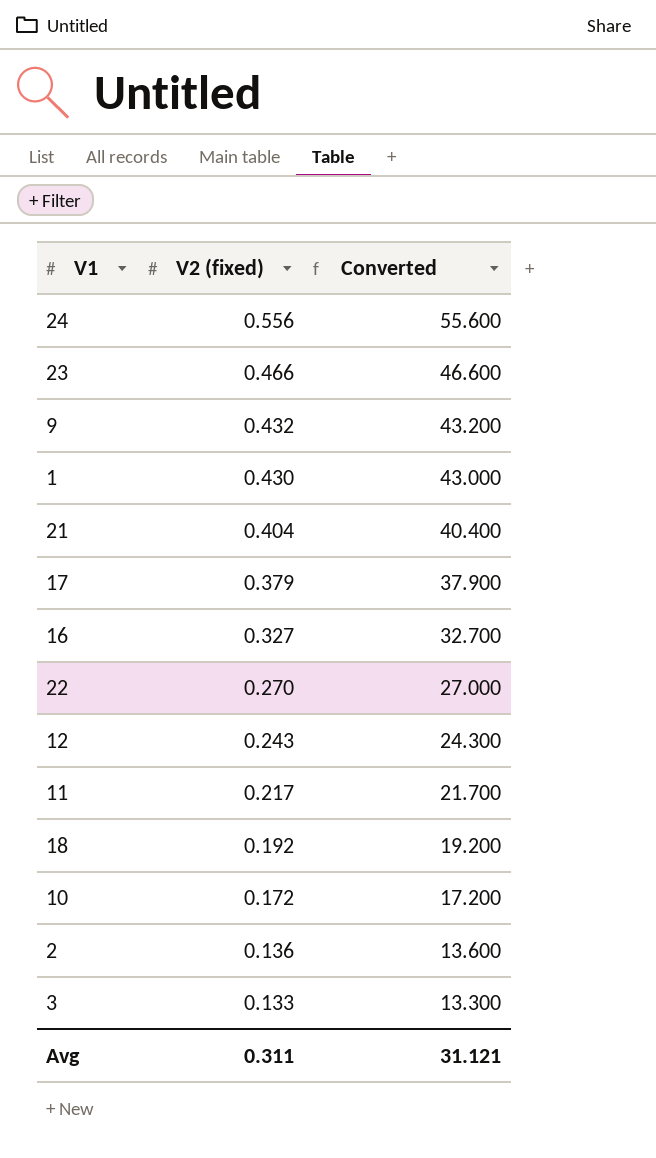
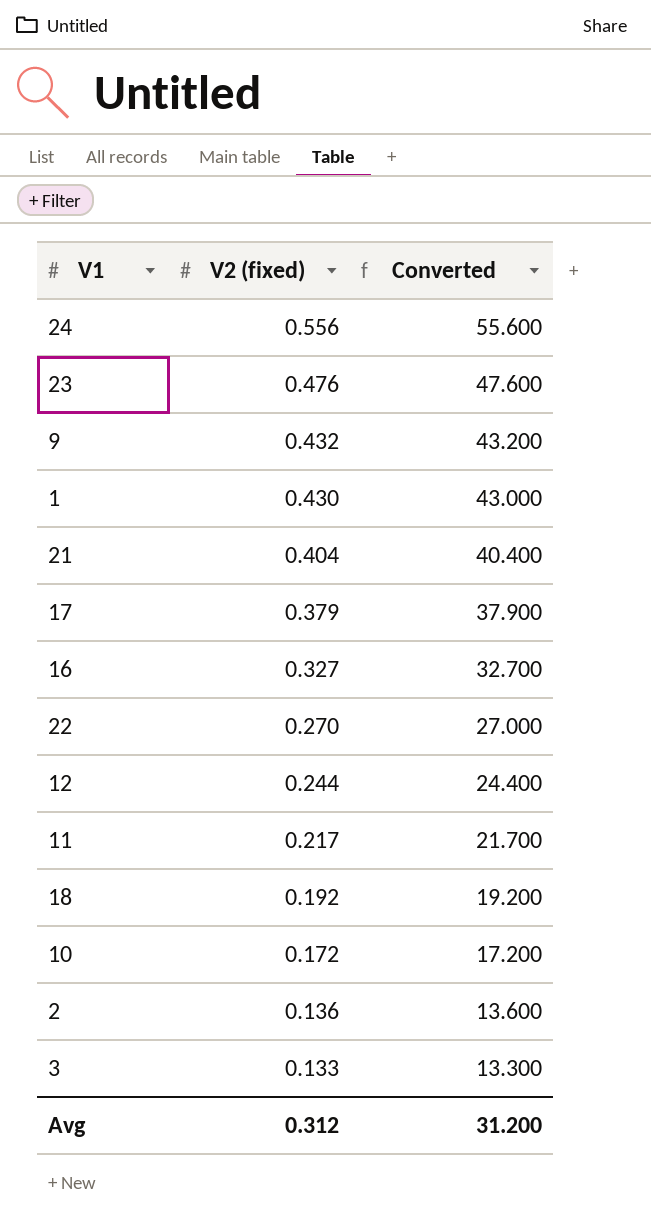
23 | V2 (fixed): 0.466 -> 0.476
23 | Converted: 46.600 -> 47.600
12 | V2 (fixed): 0.243 -> 0.244
12 | Converted: 24.300 -> 24.400
Avg | V2 (fixed): 0.311 -> 0.312
Avg | Converted: 31.121 -> 31.200

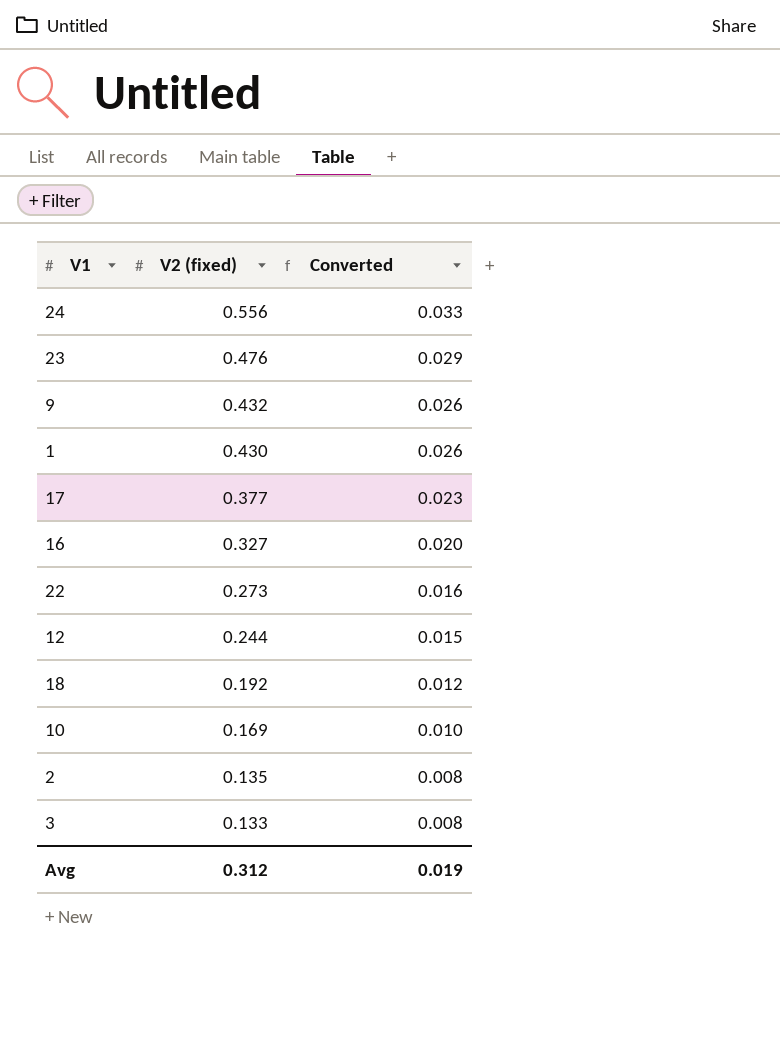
column Converted | formula: [V2 (fixed)] * 100 -> [V2 (fixed)] * 0.06
row 21: 0.404 | 40.400 -> none
row 11: 0.217 | 21.700 -> none
17 | V2 (fixed): 0.379 -> 0.377
22 | V2 (fixed): 0.270 -> 0.273
10 | V2 (fixed): 0.172 -> 0.169
2 | V2 (fixed): 0.136 -> 0.135
Avg | Converted: 31.200 -> 0.019

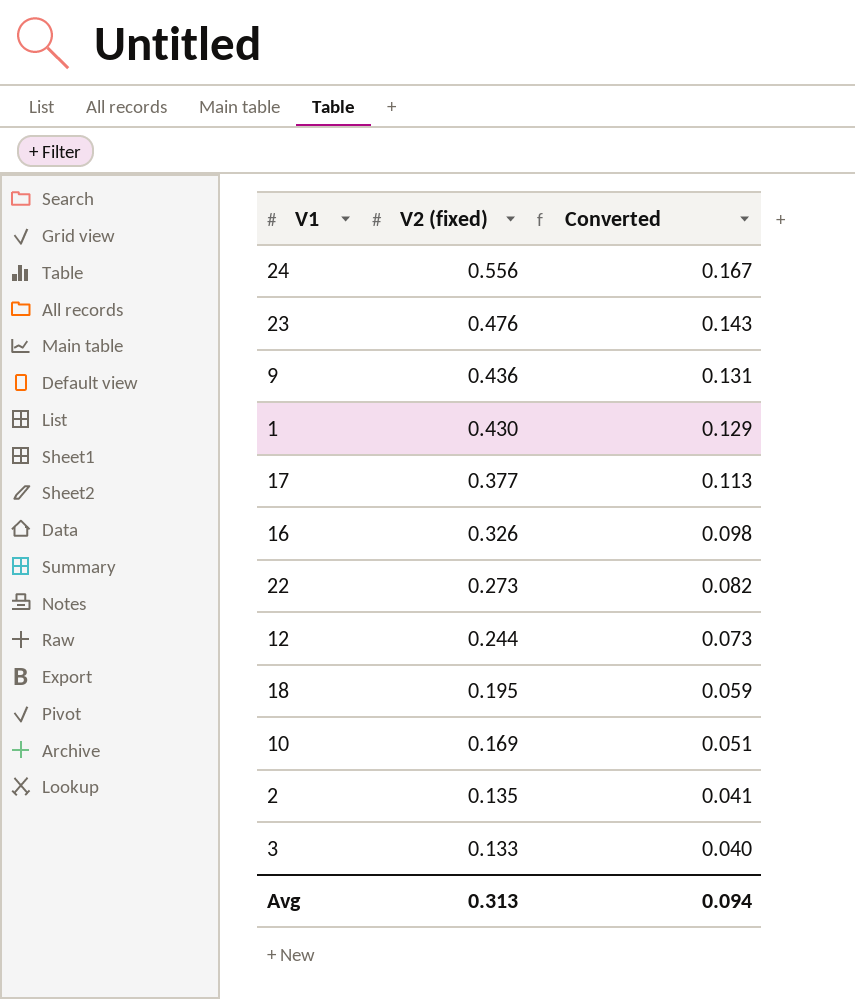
column Converted | formula: [V2 (fixed)] * 0.06 -> [V2 (fixed)] * 0.3
9 | V2 (fixed): 0.432 -> 0.436
16 | V2 (fixed): 0.327 -> 0.326
18 | V2 (fixed): 0.192 -> 0.195
Avg | V2 (fixed): 0.312 -> 0.313
Avg | Converted: 0.019 -> 0.094

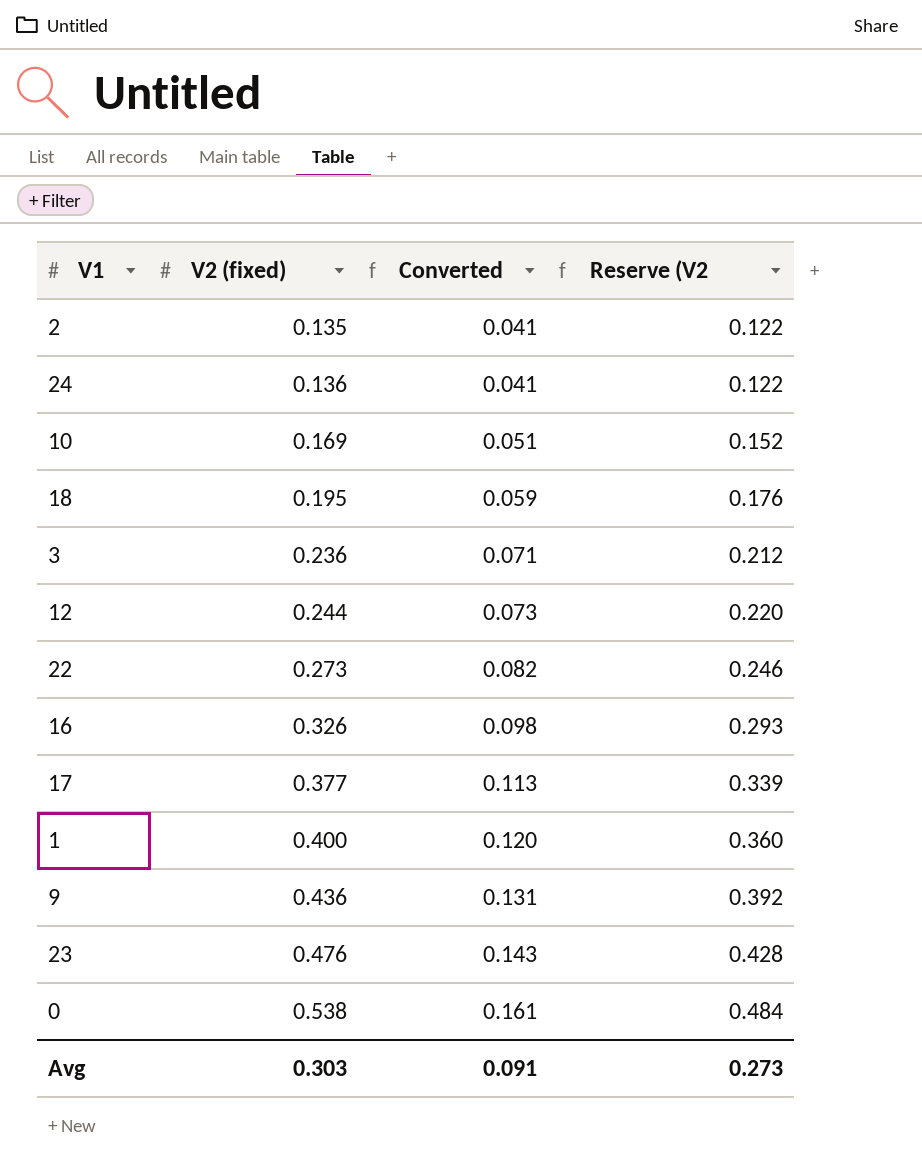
row order: V2 (fixed) descending -> V2 (fixed) ascending
column Reserve (V2 | formula: none -> [V2 (fixed)] * 0.9
24 | V2 (fixed): 0.556 -> 0.136
24 | Converted: 0.167 -> 0.041
3 | V2 (fixed): 0.133 -> 0.236
3 | Converted: 0.040 -> 0.071
1 | V2 (fixed): 0.430 -> 0.400
1 | Converted: 0.129 -> 0.120
row 0: none -> 0.538 | 0.161 | 0.484
Avg | V2 (fixed): 0.313 -> 0.303
Avg | Converted: 0.094 -> 0.091

